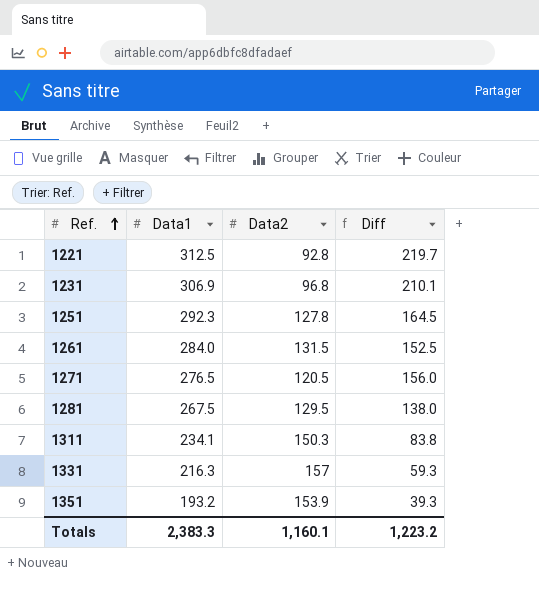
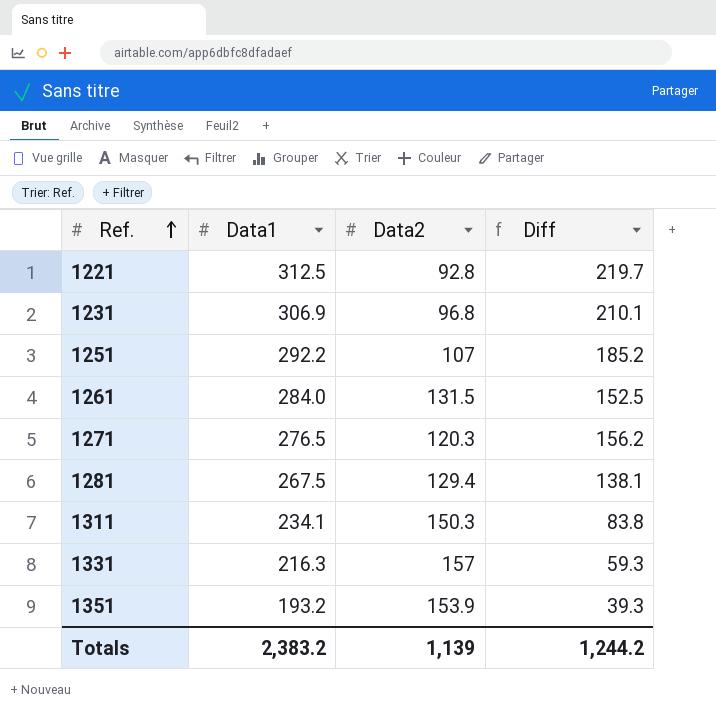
1251 | Data1: 292.3 -> 292.2
1251 | Data2: 127.8 -> 107
1251 | Diff: 164.5 -> 185.2
1271 | Data2: 120.5 -> 120.3
1271 | Diff: 156.0 -> 156.2
1281 | Data2: 129.5 -> 129.4
1281 | Diff: 138.0 -> 138.1
Totals | Data1: 2,383.3 -> 2,383.2
Totals | Data2: 1,160.1 -> 1,139
Totals | Diff: 1,223.2 -> 1,244.2

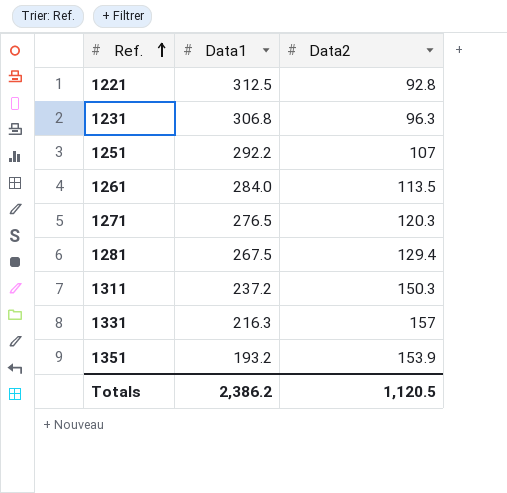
column Diff | formula: [Data1] - [Data2] -> none
1231 | Data1: 306.9 -> 306.8
1231 | Data2: 96.8 -> 96.3
1261 | Data2: 131.5 -> 113.5
1311 | Data1: 234.1 -> 237.2
Totals | Data1: 2,383.2 -> 2,386.2
Totals | Data2: 1,139 -> 1,120.5

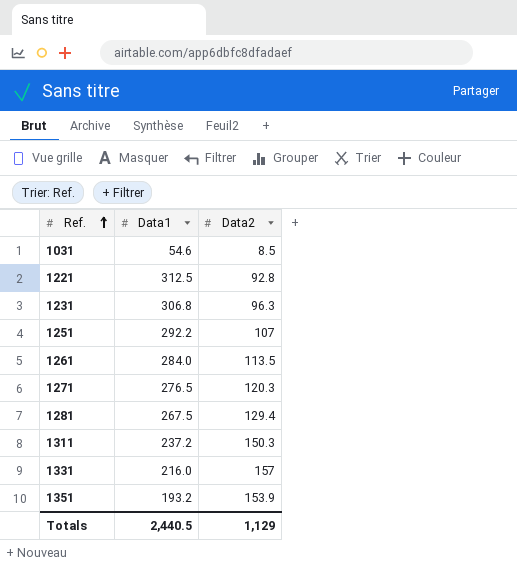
row 1031: none -> 54.6 | 8.5
1331 | Data1: 216.3 -> 216.0
Totals | Data1: 2,386.2 -> 2,440.5
Totals | Data2: 1,120.5 -> 1,129

